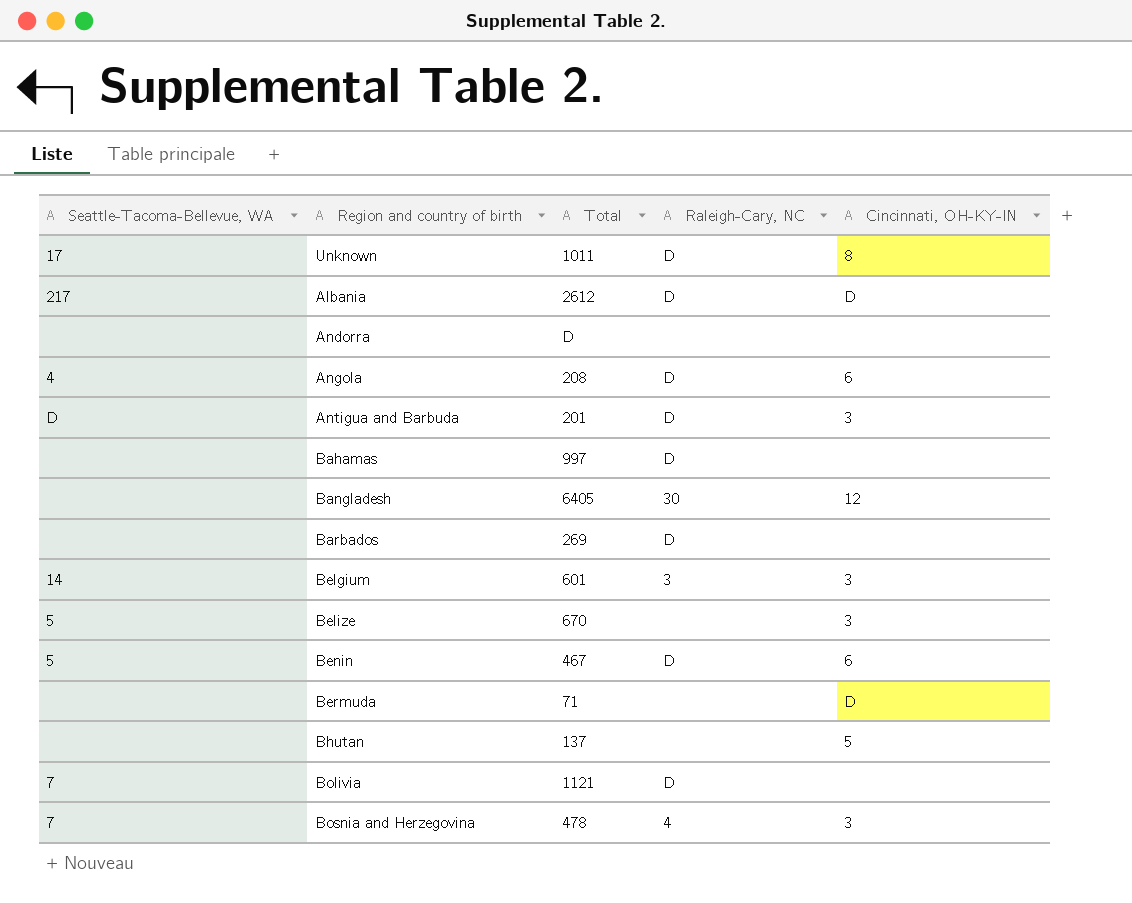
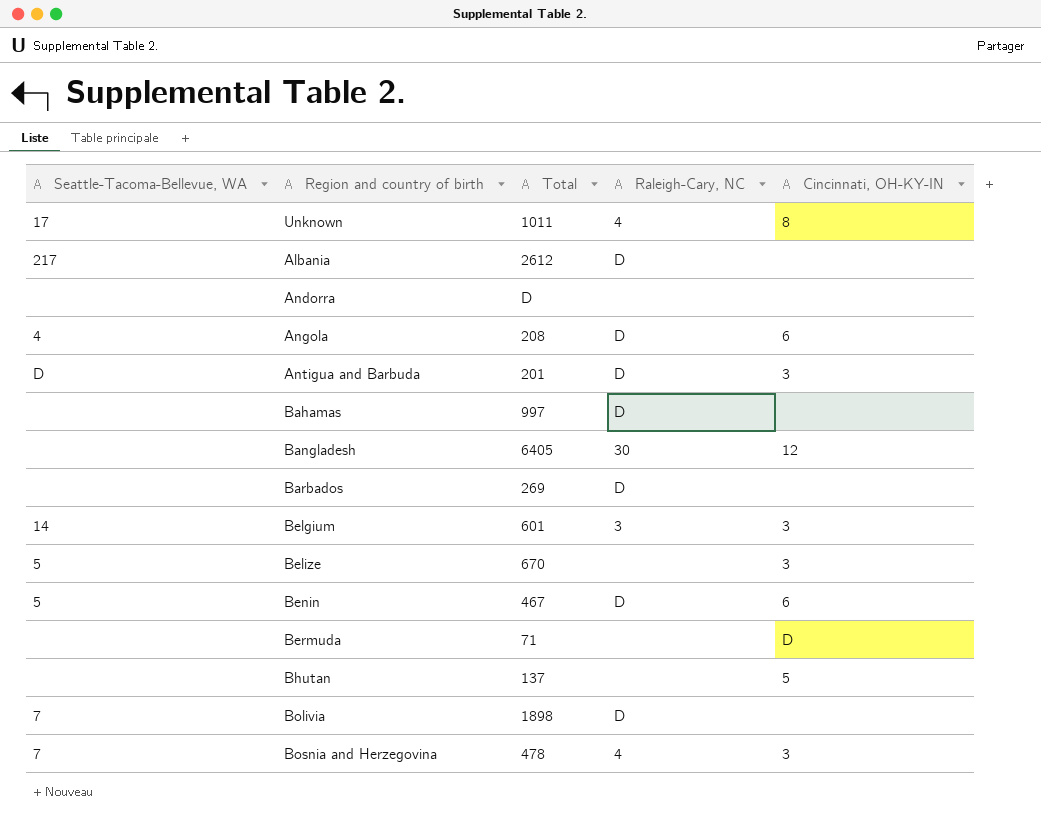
Unknown | Raleigh-Cary, NC: D -> 4
Albania | Cincinnati, OH-KY-IN: D -> none
Bolivia | Total: 1121 -> 1898

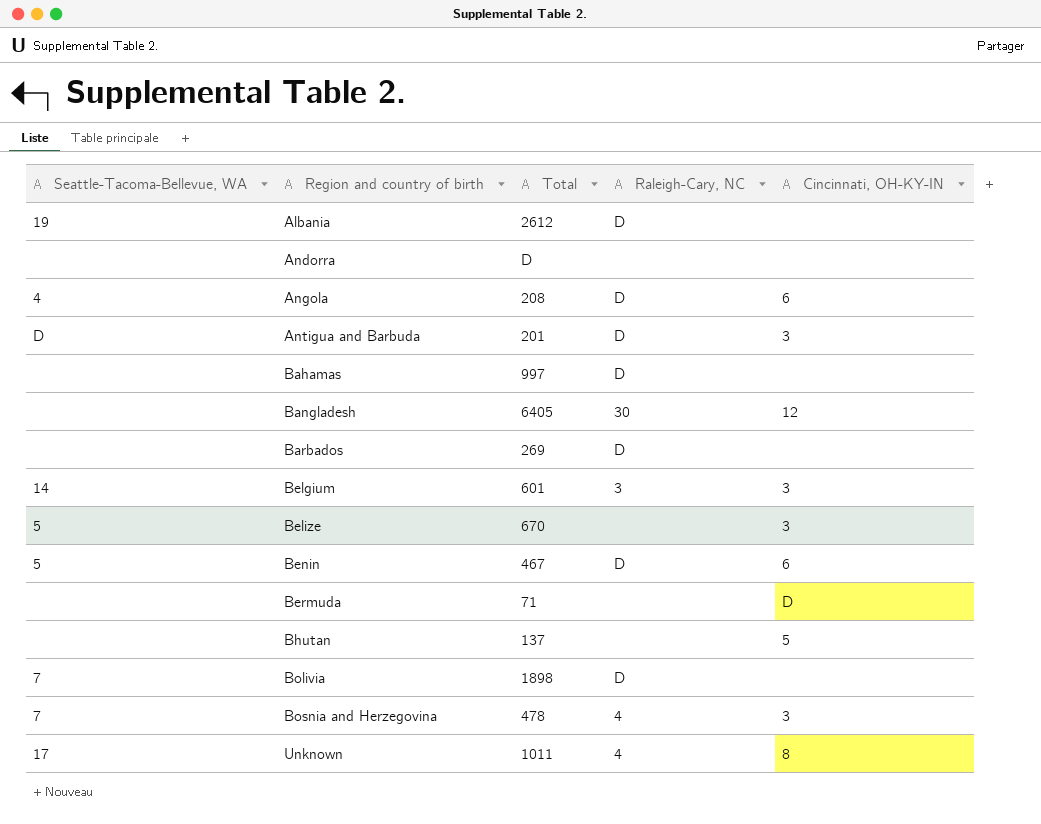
row order: none -> Region and country of birth ascending
Albania | Seattle-Tacoma-Bellevue, WA: 217 -> 19

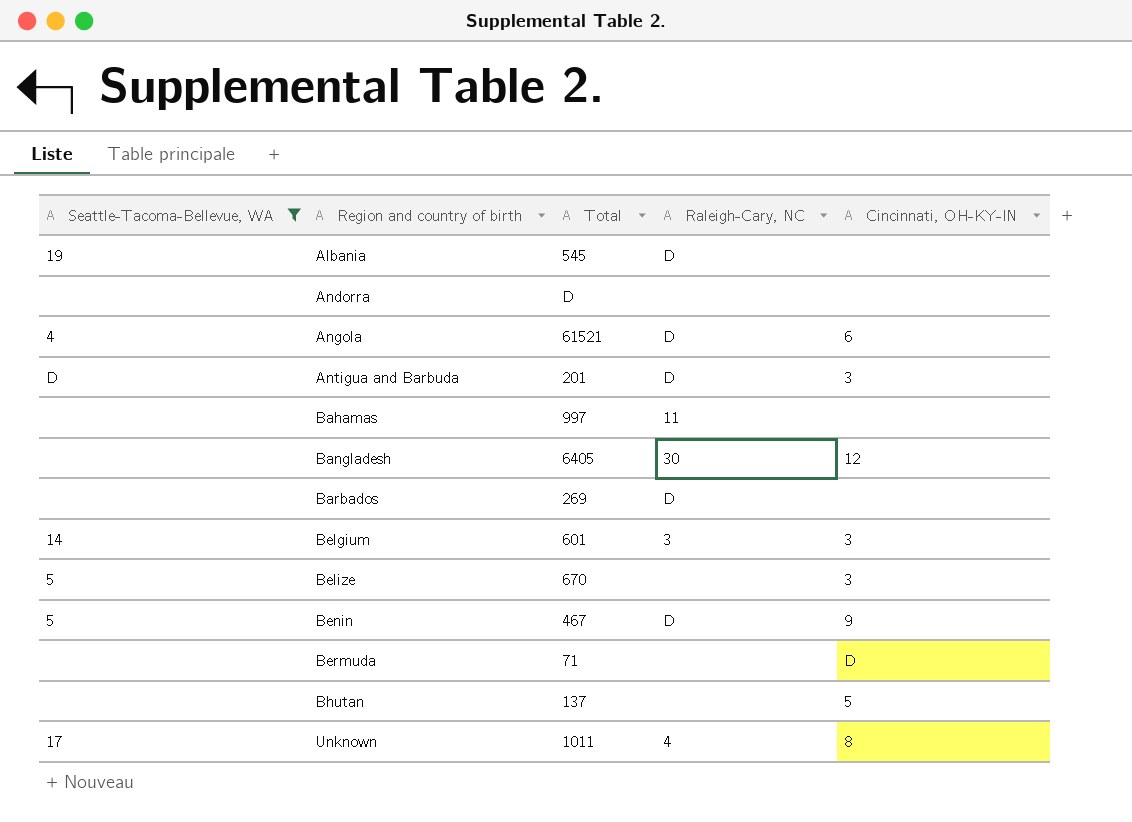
filter: none -> Seattle-Tacoma-Bellevue, WA != 7
Albania | Total: 2612 -> 545
Angola | Total: 208 -> 61521
Bahamas | Raleigh-Cary, NC: D -> 11
Benin | Cincinnati, OH-KY-IN: 6 -> 9

